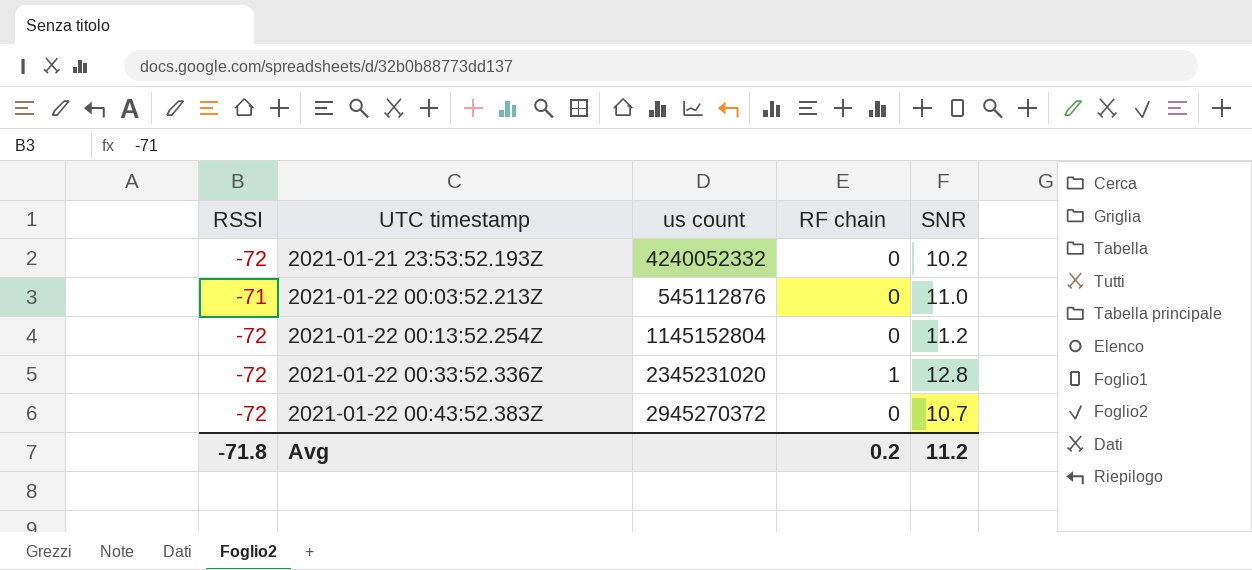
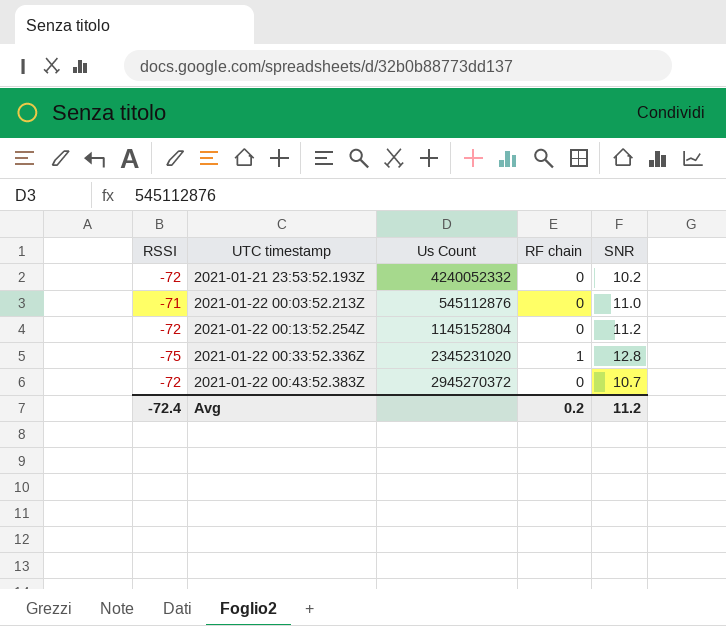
column name: us count -> Us Count
2021-01-22 00:33:52.336Z | RSSI: -72 -> -75
Avg | RSSI: -71.8 -> -72.4

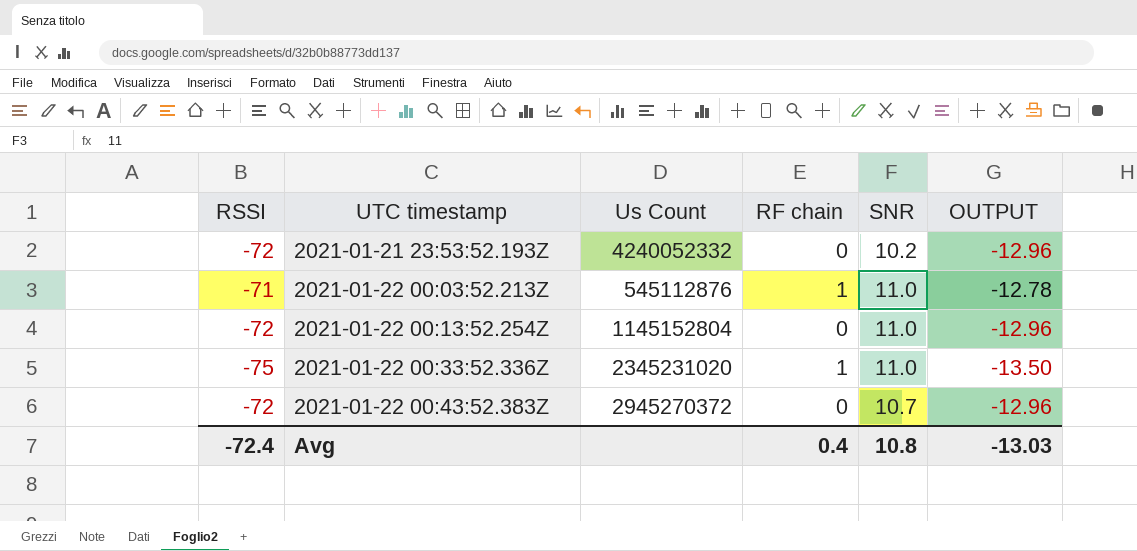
column OUTPUT | formula: none -> [RSSI] * 0.18
2021-01-22 00:03:52.213Z | RF chain: 0 -> 1
2021-01-22 00:13:52.254Z | SNR: 11.2 -> 11.0
2021-01-22 00:33:52.336Z | SNR: 12.8 -> 11.0
Avg | RF chain: 0.2 -> 0.4
Avg | SNR: 11.2 -> 10.8

